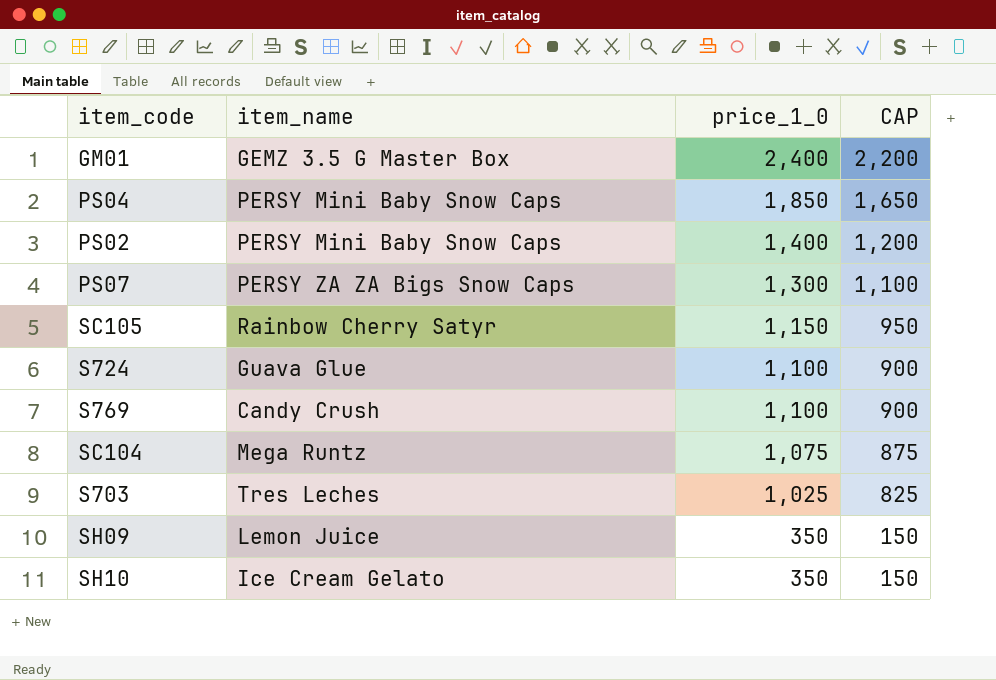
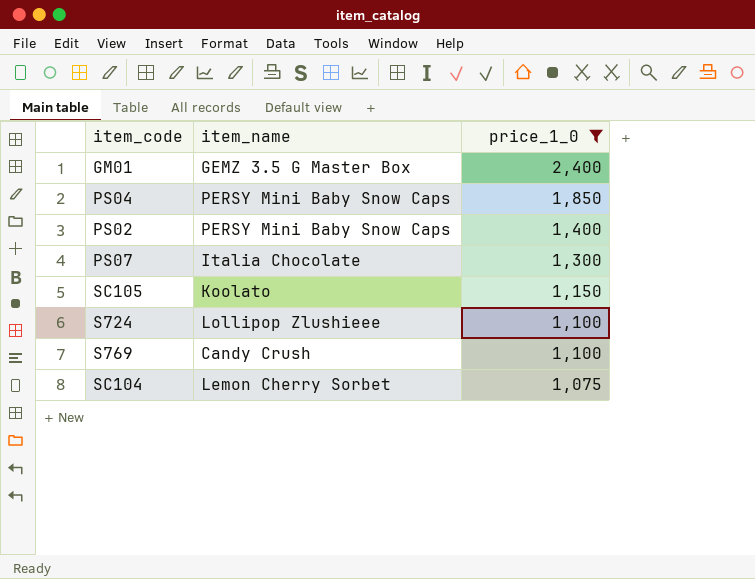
filter: none -> price_1_0 >= 1,075
column CAP | formula: [price_1_0] - 200 -> none
PS07 | item_name: PERSY ZA ZA Bigs Snow Caps -> Italia Chocolate
SC105 | item_name: Rainbow Cherry Satyr -> Koolato
S724 | item_name: Guava Glue -> Lollipop Zlushieee
SC104 | item_name: Mega Runtz -> Lemon Cherry Sorbet

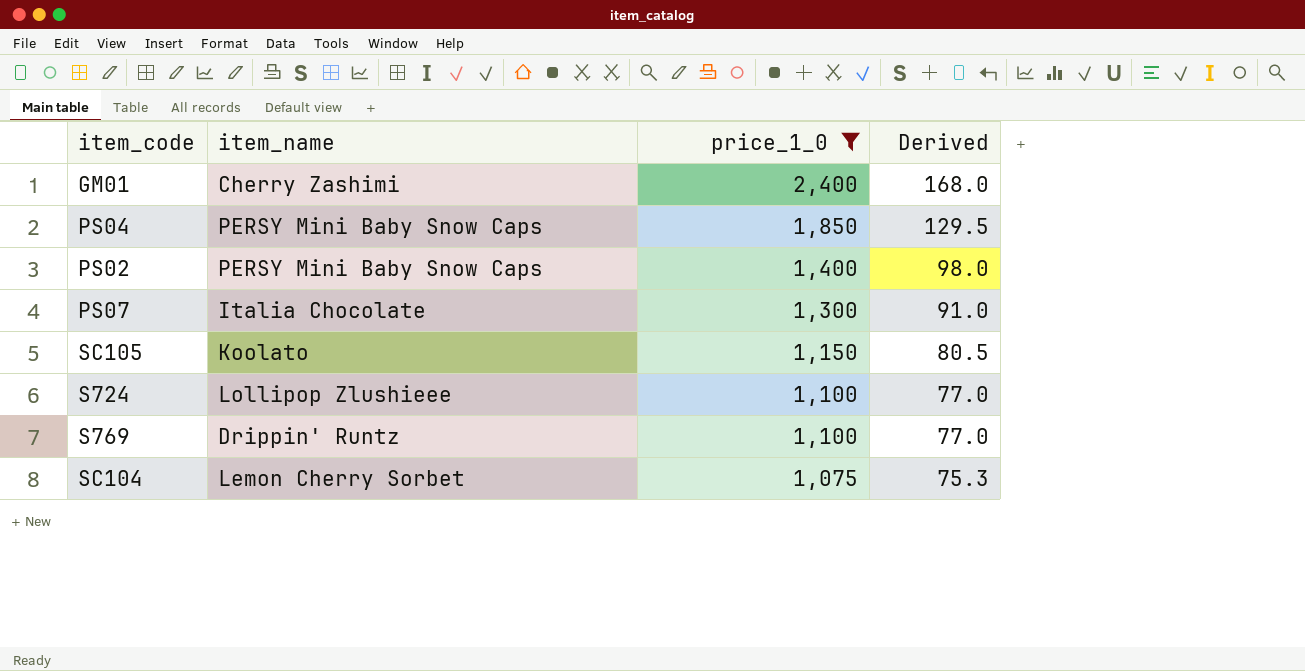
column Derived | formula: none -> [price_1_0] * 0.07
GM01 | item_name: GEMZ 3.5 G Master Box -> Cherry Zashimi
S769 | item_name: Candy Crush -> Drippin' Runtz

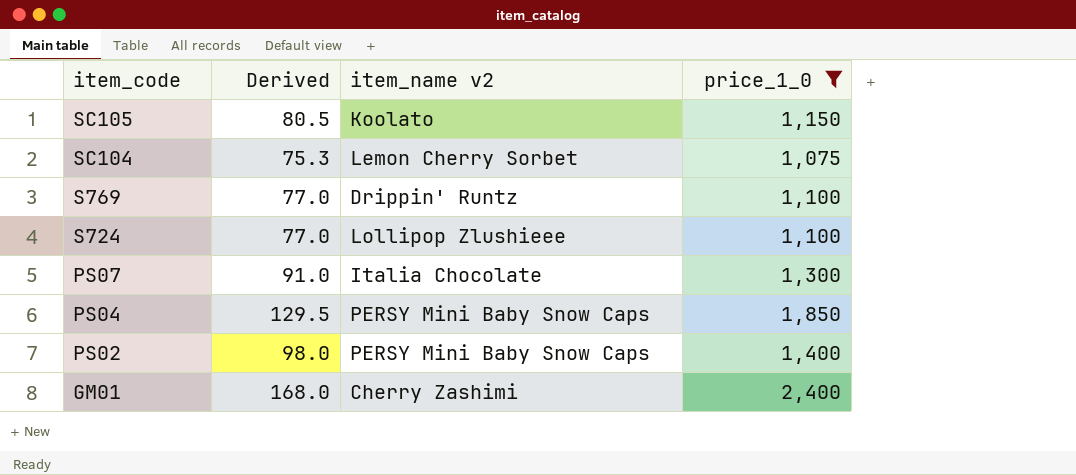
row order: price_1_0 descending -> item_code descending
column Derived | position: 4 -> 2
column name: item_name -> item_name v2

